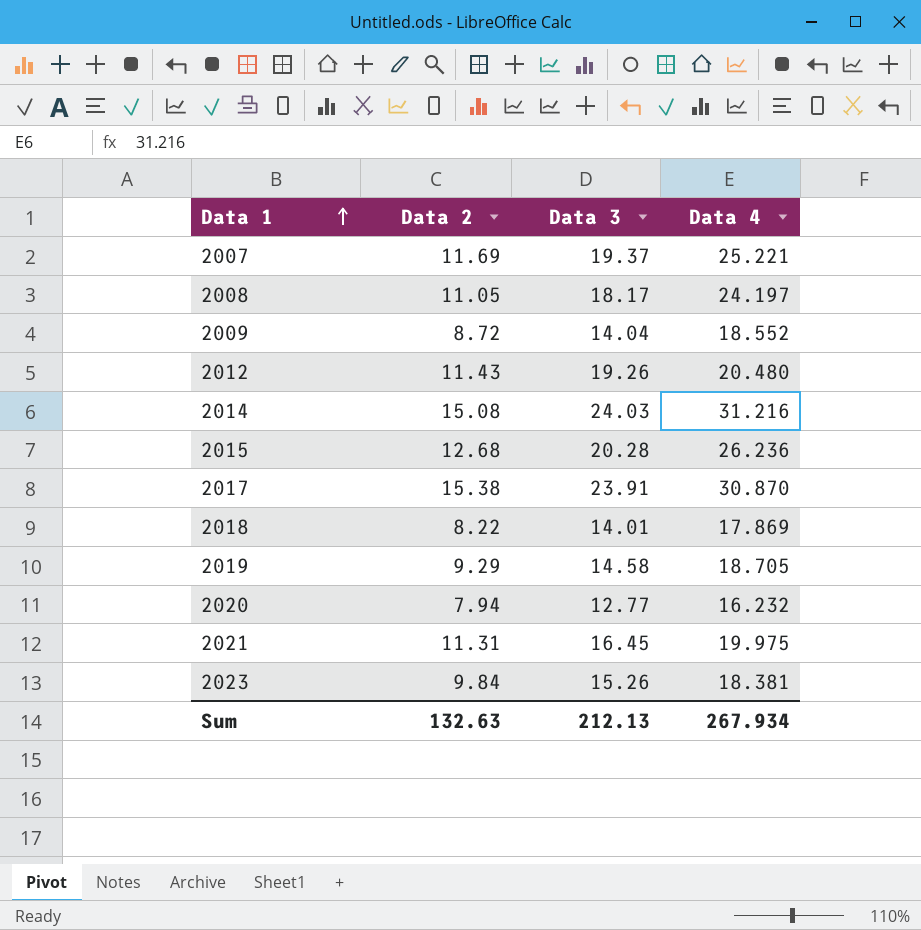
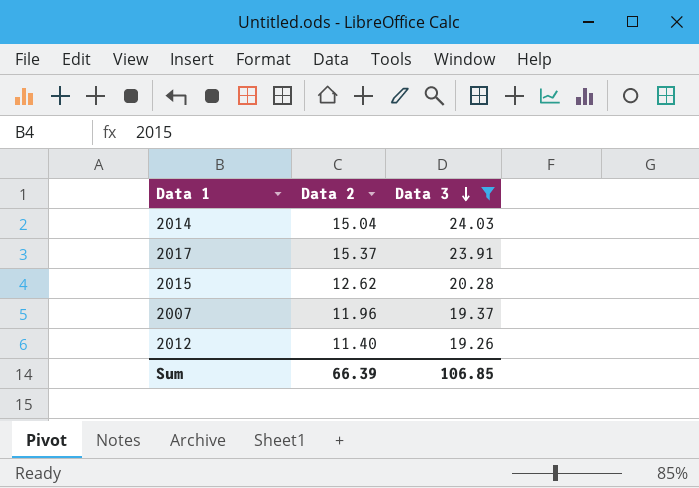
filter: none -> Data 3 >= 19.26
row order: Data 1 ascending -> Data 3 descending
column Data 4 | position: 4 -> none
2014 | Data 2: 15.08 -> 15.04
2017 | Data 2: 15.38 -> 15.37
2015 | Data 2: 12.68 -> 12.62
2007 | Data 2: 11.69 -> 11.96
2012 | Data 2: 11.43 -> 11.40
Sum | Data 2: 132.63 -> 66.39
Sum | Data 3: 212.13 -> 106.85

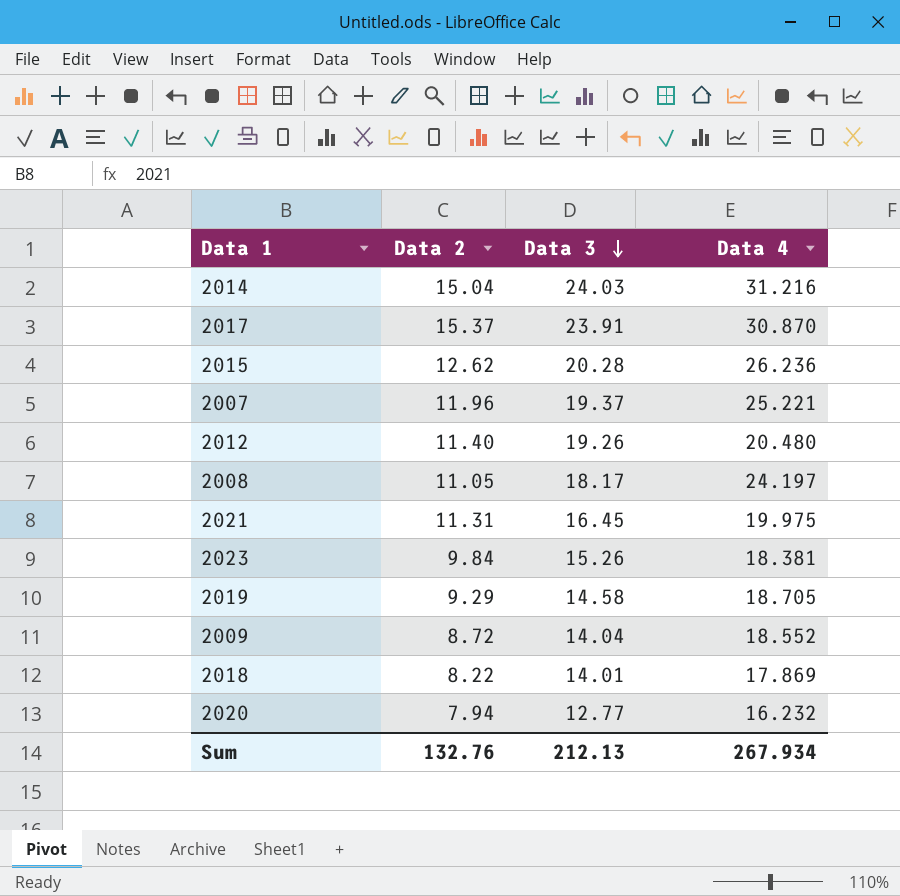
filter: Data 3 >= 19.26 -> none
column Data 4 | position: none -> 4
Sum | Data 2: 66.39 -> 132.76
Sum | Data 3: 106.85 -> 212.13

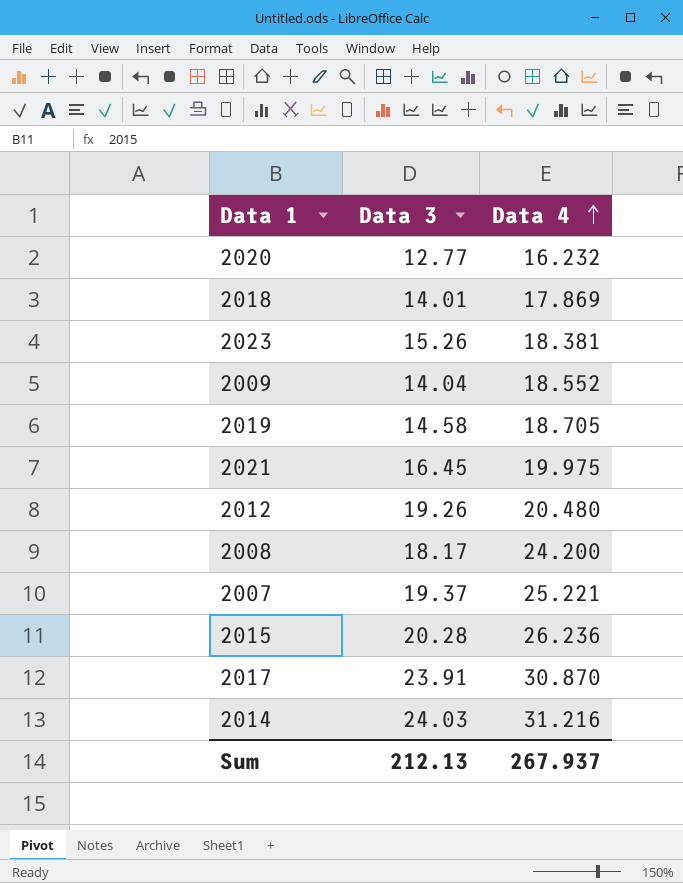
row order: Data 3 descending -> Data 4 ascending
column Data 2 | position: 2 -> none
2008 | Data 4: 24.197 -> 24.200
Sum | Data 4: 267.934 -> 267.937

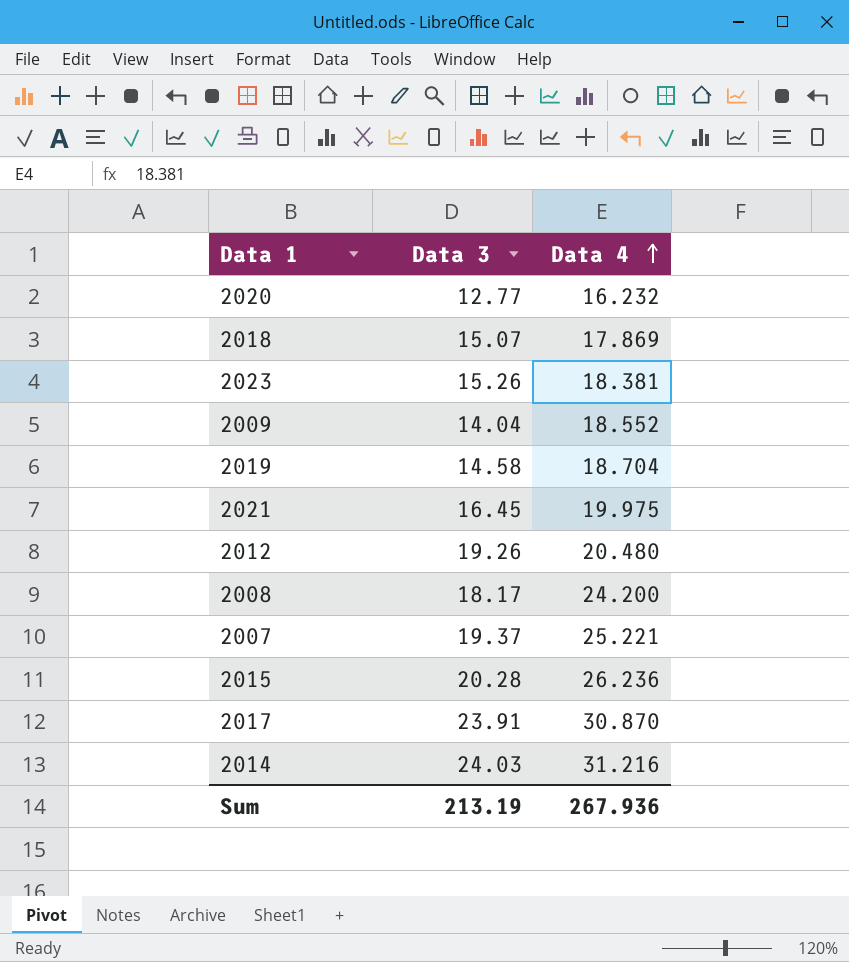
2018 | Data 3: 14.01 -> 15.07
2019 | Data 4: 18.705 -> 18.704
Sum | Data 3: 212.13 -> 213.19
Sum | Data 4: 267.937 -> 267.936

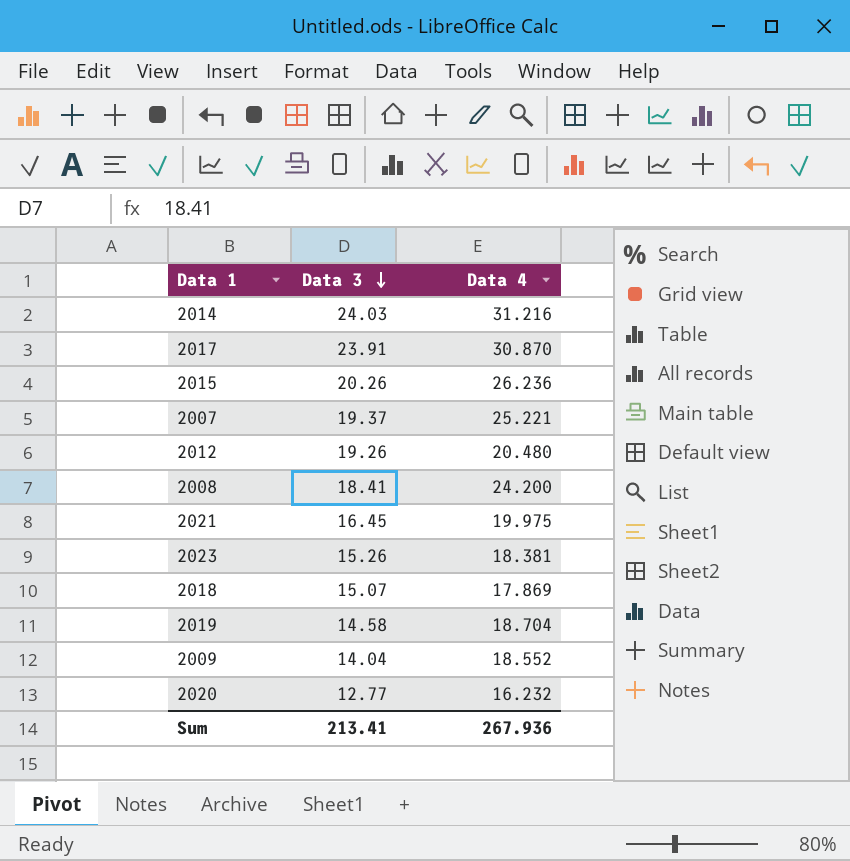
row order: Data 4 ascending -> Data 3 descending
2015 | Data 3: 20.28 -> 20.26
2008 | Data 3: 18.17 -> 18.41
Sum | Data 3: 213.19 -> 213.41

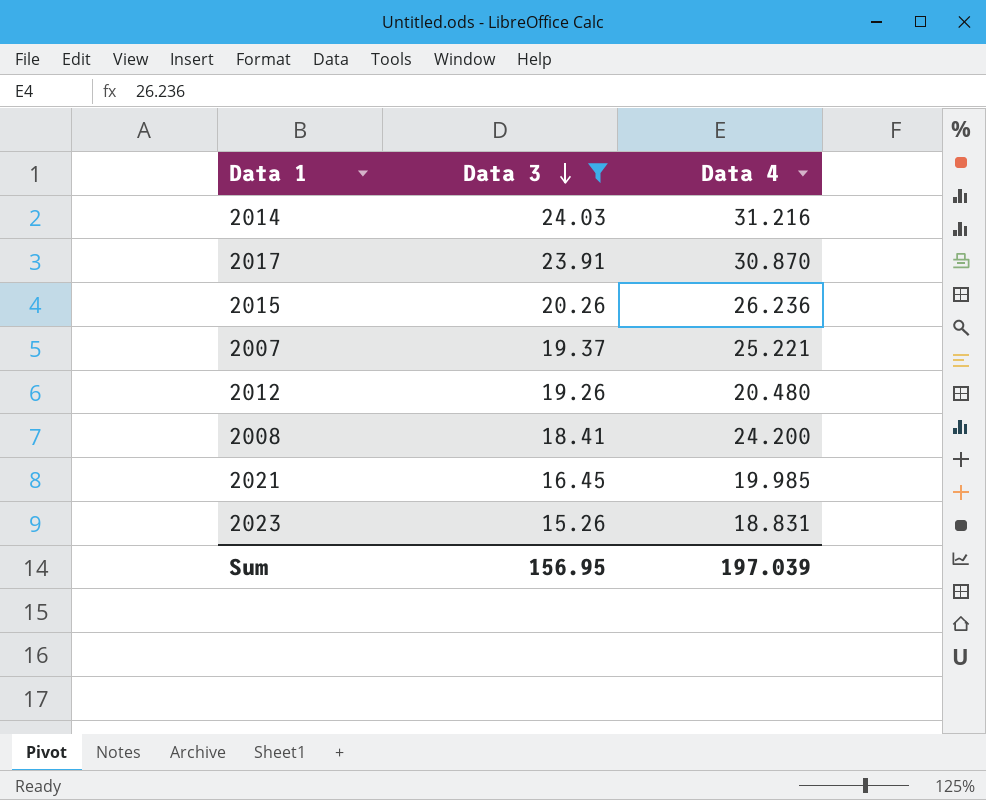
filter: none -> Data 3 >= 15.26
2021 | Data 4: 19.975 -> 19.985
2023 | Data 4: 18.381 -> 18.831
Sum | Data 3: 213.41 -> 156.95
Sum | Data 4: 267.936 -> 197.039

